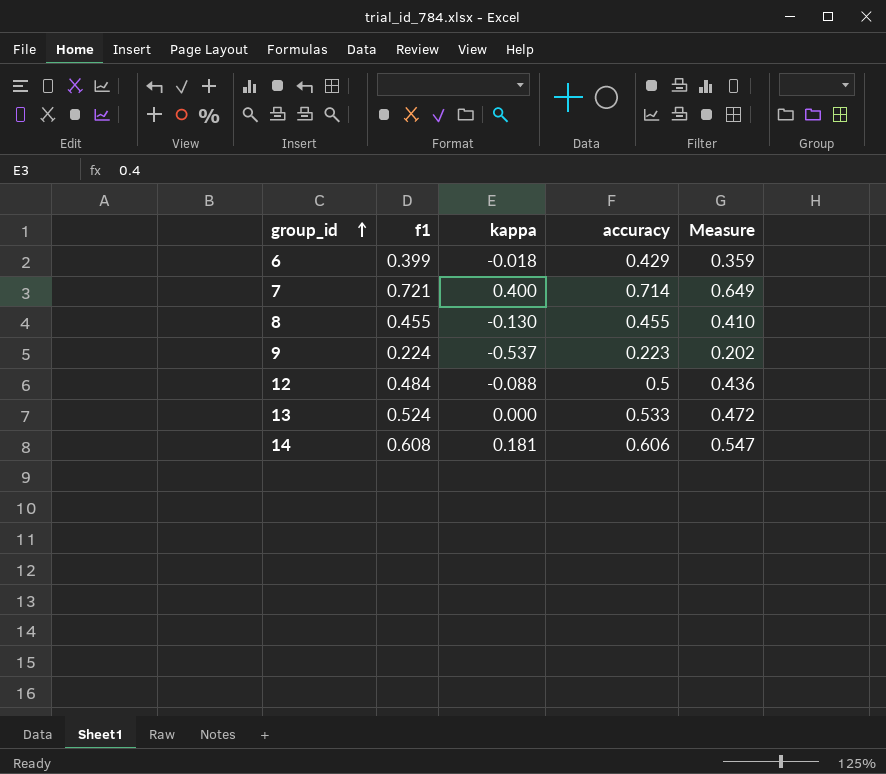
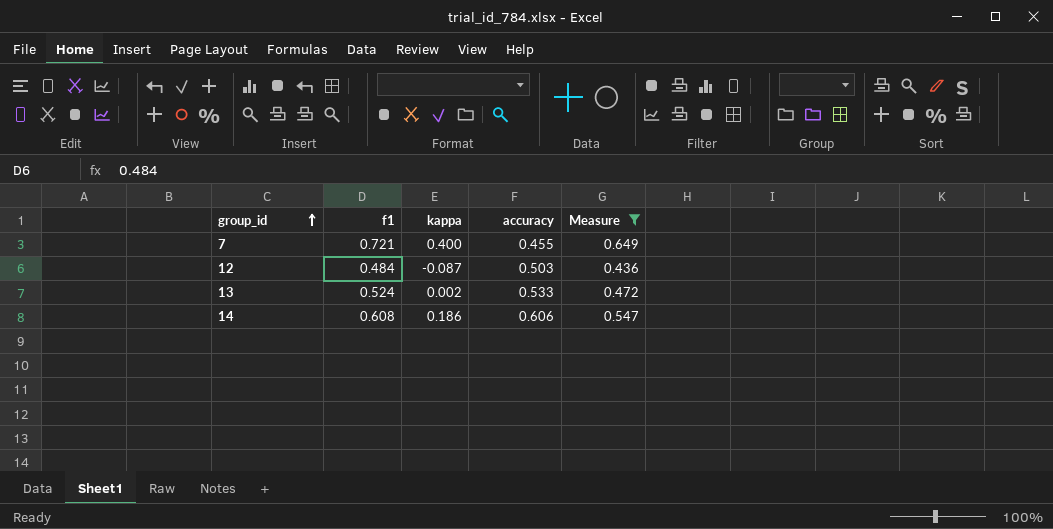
filter: none -> Measure >= 0.436
7 | accuracy: 0.714 -> 0.455
12 | kappa: -0.088 -> -0.087
12 | accuracy: 0.5 -> 0.503
13 | kappa: 0.000 -> 0.002
14 | kappa: 0.181 -> 0.186

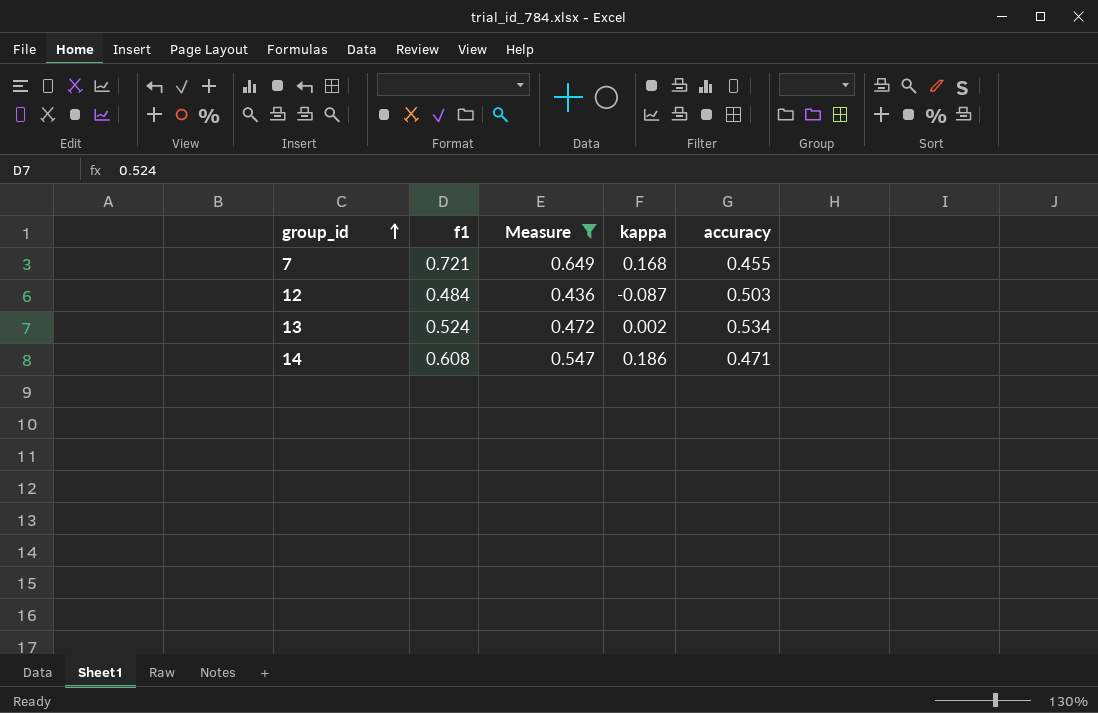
column Measure | position: 5 -> 3
7 | kappa: 0.400 -> 0.168
13 | accuracy: 0.533 -> 0.534
14 | accuracy: 0.606 -> 0.471

